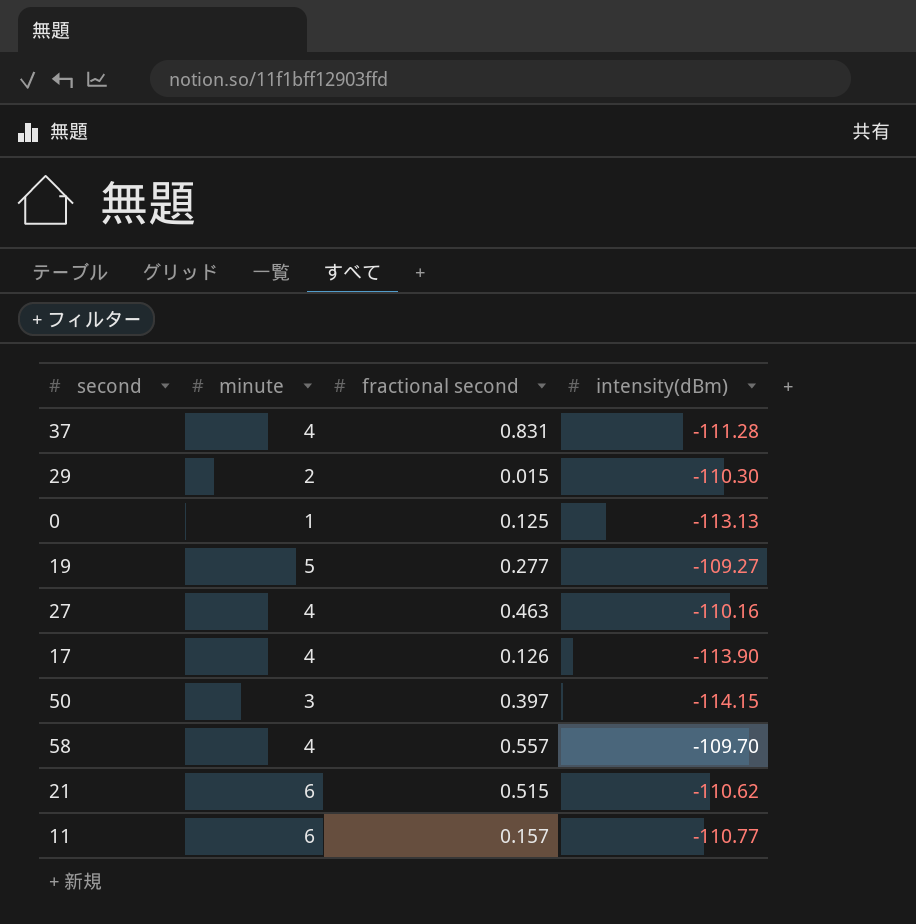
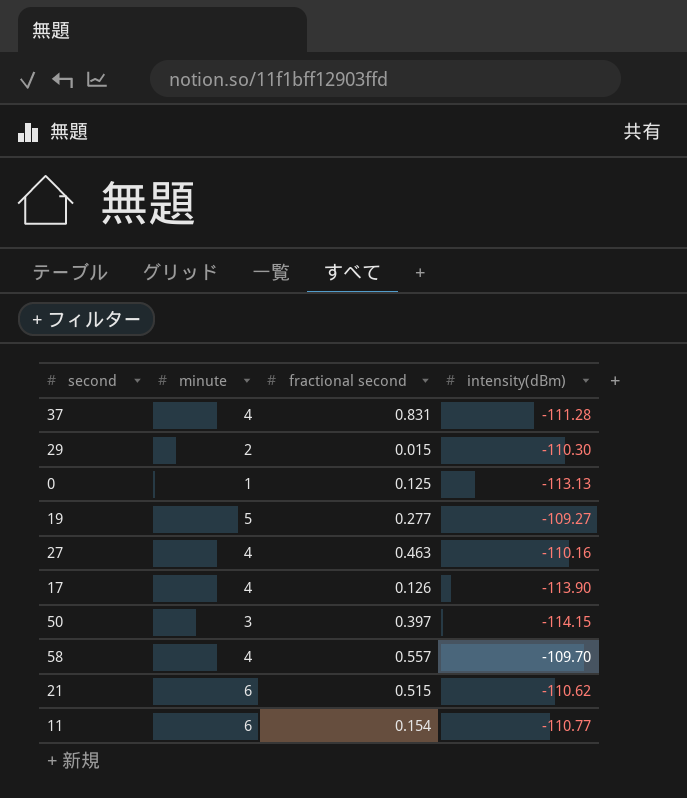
11 | fractional second: 0.157 -> 0.154

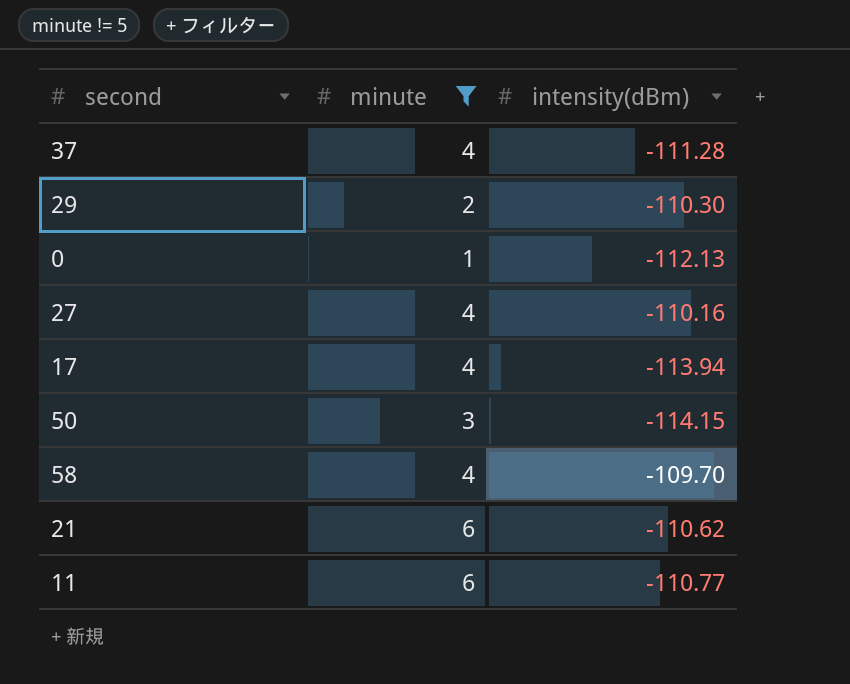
filter: none -> minute != 5
column fractional second | position: 3 -> none
0 | intensity(dBm): -113.13 -> -112.13
17 | intensity(dBm): -113.90 -> -113.94

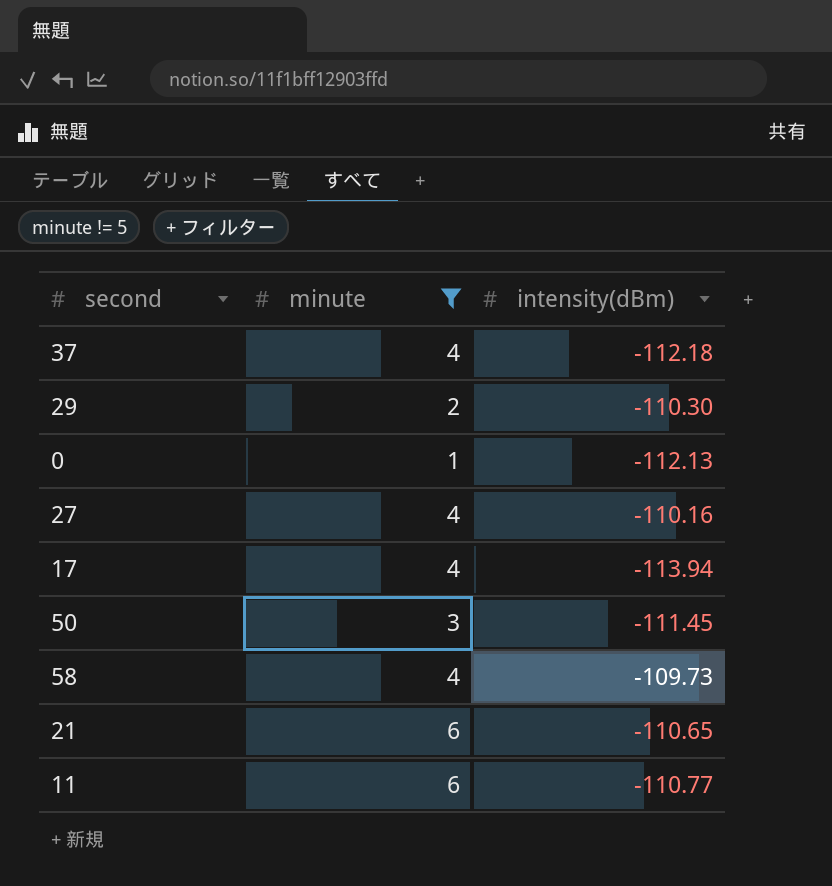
37 | intensity(dBm): -111.28 -> -112.18
50 | intensity(dBm): -114.15 -> -111.45
58 | intensity(dBm): -109.70 -> -109.73
21 | intensity(dBm): -110.62 -> -110.65

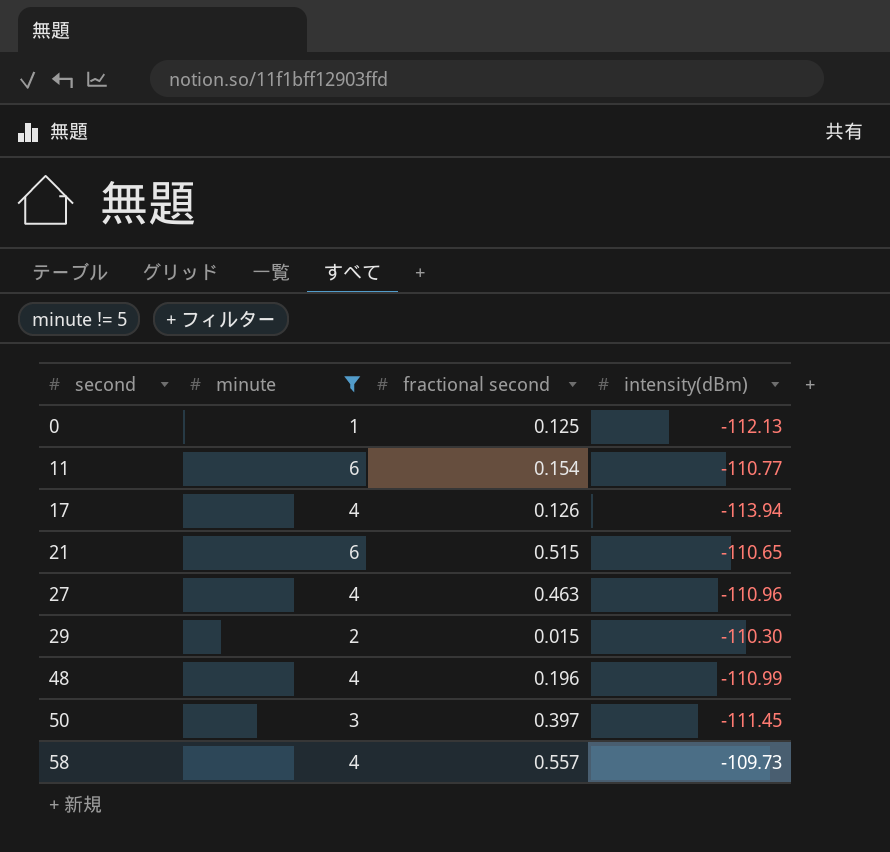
row order: none -> second ascending
column fractional second | position: none -> 3
row 37: 4 | -112.18 -> none
27 | intensity(dBm): -110.16 -> -110.96
row 48: none -> 4 | 0.196 | -110.99

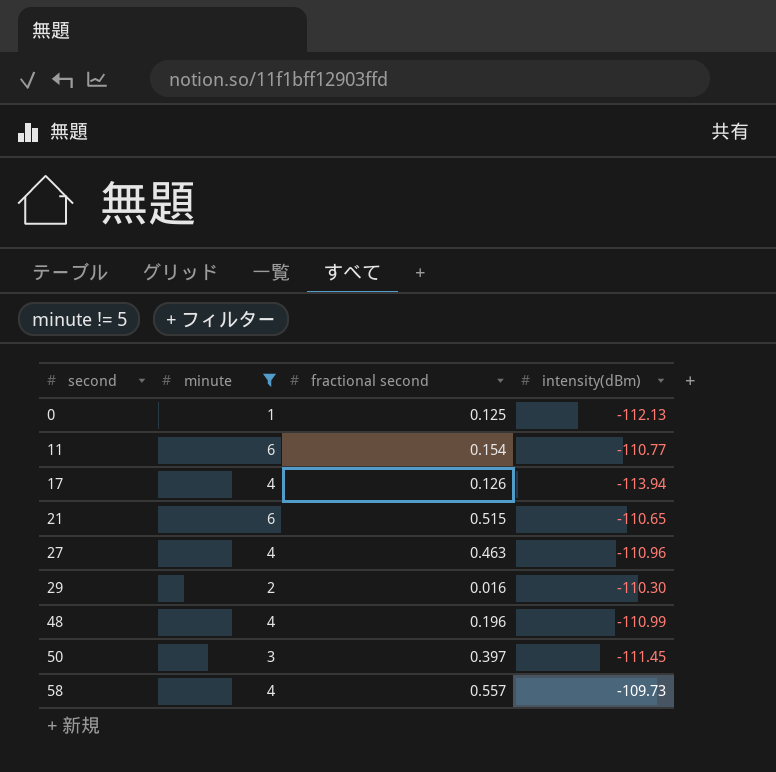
29 | fractional second: 0.015 -> 0.016

